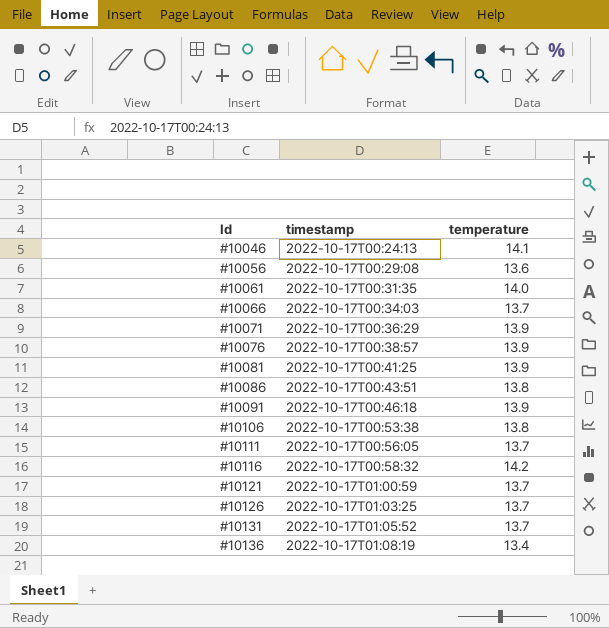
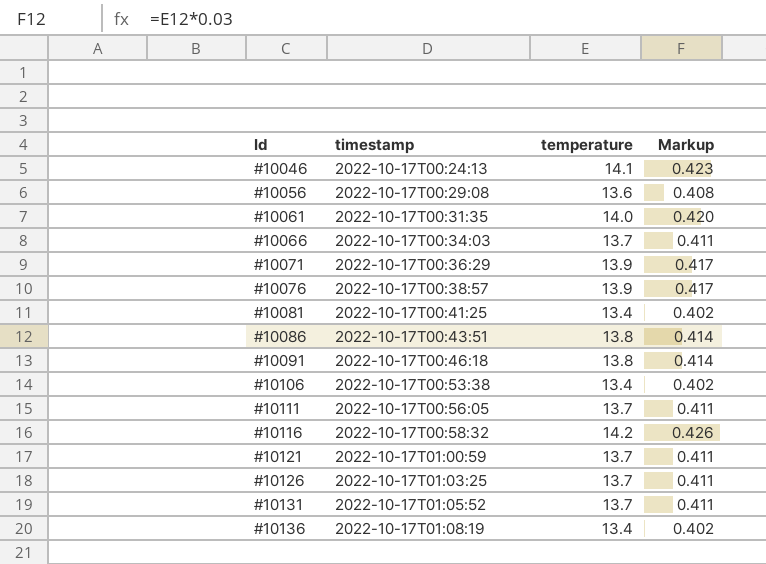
column Markup | formula: none -> [temperature] * 0.03
#10081 | temperature: 13.9 -> 13.4
#10091 | temperature: 13.9 -> 13.8
#10106 | temperature: 13.8 -> 13.4

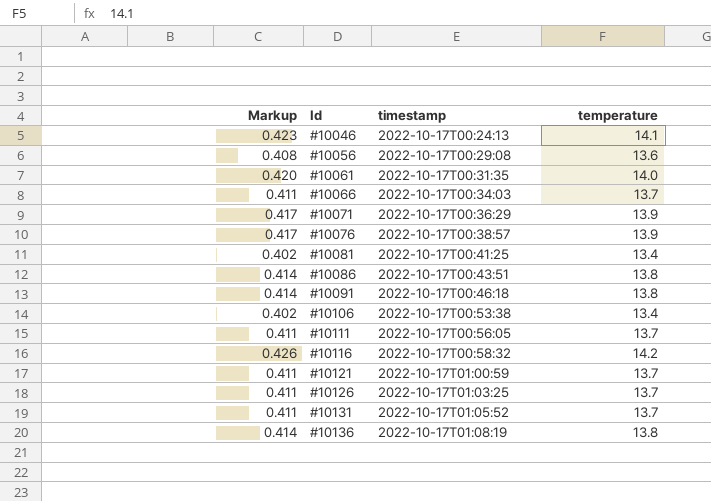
column Markup | position: 4 -> 1
#10136 | Markup: 0.402 -> 0.414
#10136 | temperature: 13.4 -> 13.8

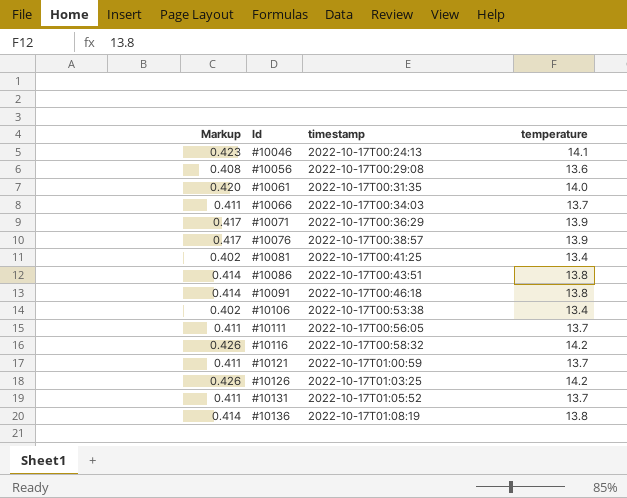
#10126 | Markup: 0.411 -> 0.426
#10126 | temperature: 13.7 -> 14.2

